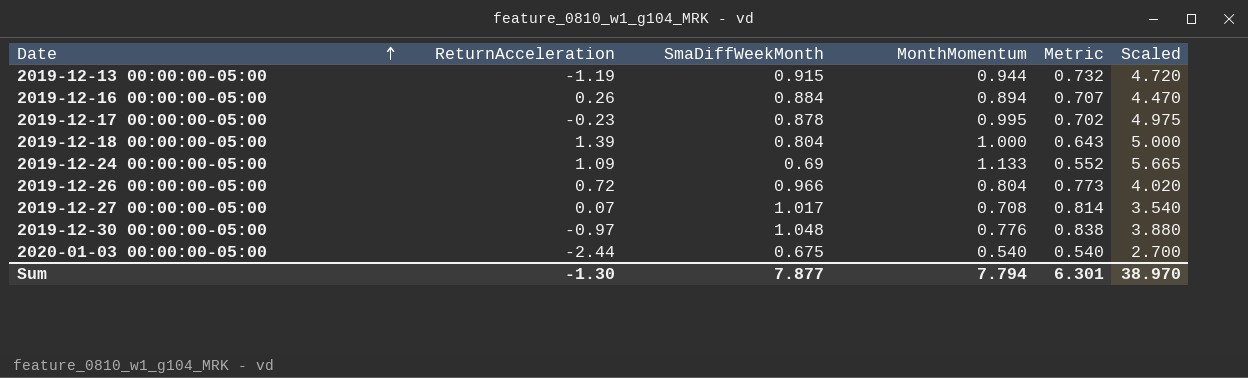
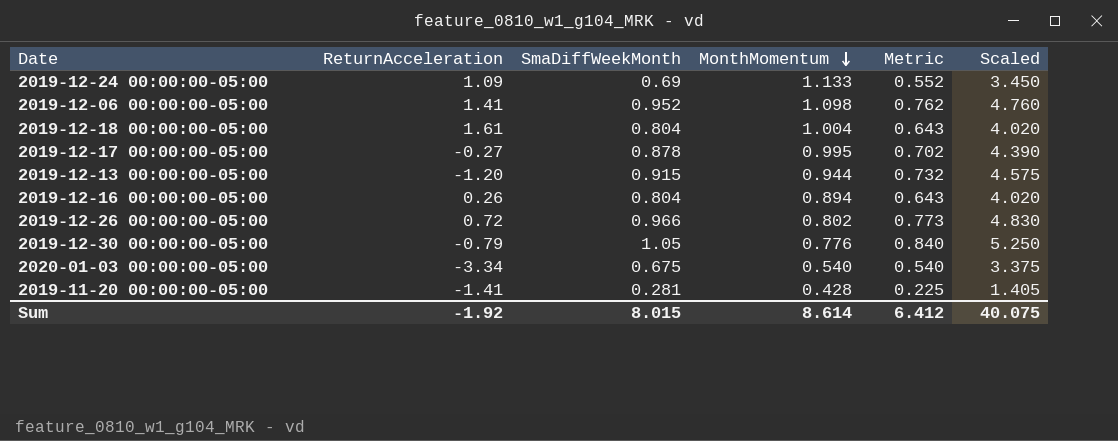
row order: Date ascending -> MonthMomentum descending
column Scaled | formula: [MonthMomentum] * 5 -> [SmaDiffWeekMonth] * 5
row 2019-12-27 00:00:00-05:00: 0.07 | 1.017 | 0.708 | 0.814 | 3.540 -> none
row 2019-12-06 00:00:00-05:00: none -> 1.41 | 0.952 | 1.098 | 0.762 | 4.760
2019-12-18 00:00:00-05:00 | ReturnAcceleration: 1.39 -> 1.61
2019-12-18 00:00:00-05:00 | MonthMomentum: 1.000 -> 1.004
2019-12-17 00:00:00-05:00 | ReturnAcceleration: -0.23 -> -0.27
2019-12-13 00:00:00-05:00 | ReturnAcceleration: -1.19 -> -1.20
2019-12-16 00:00:00-05:00 | SmaDiffWeekMonth: 0.884 -> 0.804
2019-12-16 00:00:00-05:00 | Metric: 0.707 -> 0.643
2019-12-26 00:00:00-05:00 | MonthMomentum: 0.804 -> 0.802
2019-12-30 00:00:00-05:00 | ReturnAcceleration: -0.97 -> -0.79
2019-12-30 00:00:00-05:00 | SmaDiffWeekMonth: 1.048 -> 1.05
2019-12-30 00:00:00-05:00 | Metric: 0.838 -> 0.840
2020-01-03 00:00:00-05:00 | ReturnAcceleration: -2.44 -> -3.34
row 2019-11-20 00:00:00-05:00: none -> -1.41 | 0.281 | 0.428 | 0.225 | 1.405
Sum | ReturnAcceleration: -1.30 -> -1.92
Sum | SmaDiffWeekMonth: 7.877 -> 8.015
Sum | MonthMomentum: 7.794 -> 8.614
Sum | Metric: 6.301 -> 6.412
Sum | Scaled: 38.970 -> 40.075

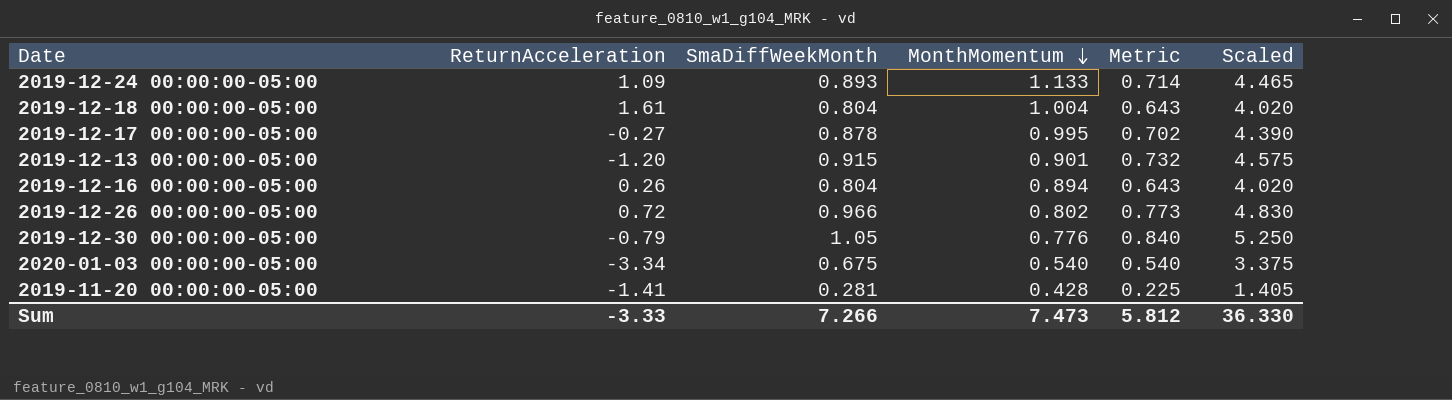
row 2019-12-06 00:00:00-05:00: 1.41 | 0.952 | 1.098 | 0.762 | 4.760 -> none
2019-12-24 00:00:00-05:00 | SmaDiffWeekMonth: 0.69 -> 0.893
2019-12-24 00:00:00-05:00 | Metric: 0.552 -> 0.714
2019-12-24 00:00:00-05:00 | Scaled: 3.450 -> 4.465
2019-12-13 00:00:00-05:00 | MonthMomentum: 0.944 -> 0.901
Sum | ReturnAcceleration: -1.92 -> -3.33
Sum | SmaDiffWeekMonth: 8.015 -> 7.266
Sum | MonthMomentum: 8.614 -> 7.473
Sum | Metric: 6.412 -> 5.812
Sum | Scaled: 40.075 -> 36.330

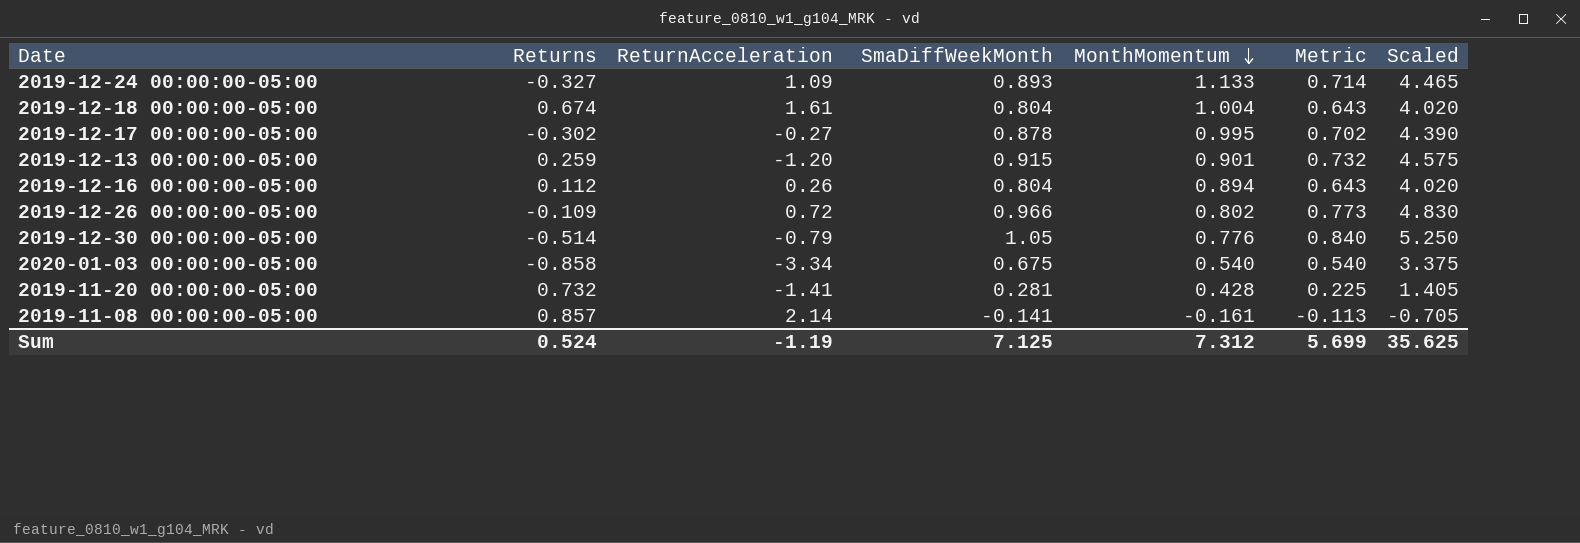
column Returns | position: none -> 2
row 2019-11-08 00:00:00-05:00: none -> 0.857 | 2.14 | -0.141 | -0.161 | -0.113 | -0.705
Sum | ReturnAcceleration: -3.33 -> -1.19
Sum | SmaDiffWeekMonth: 7.266 -> 7.125
Sum | MonthMomentum: 7.473 -> 7.312
Sum | Metric: 5.812 -> 5.699
Sum | Scaled: 36.330 -> 35.625

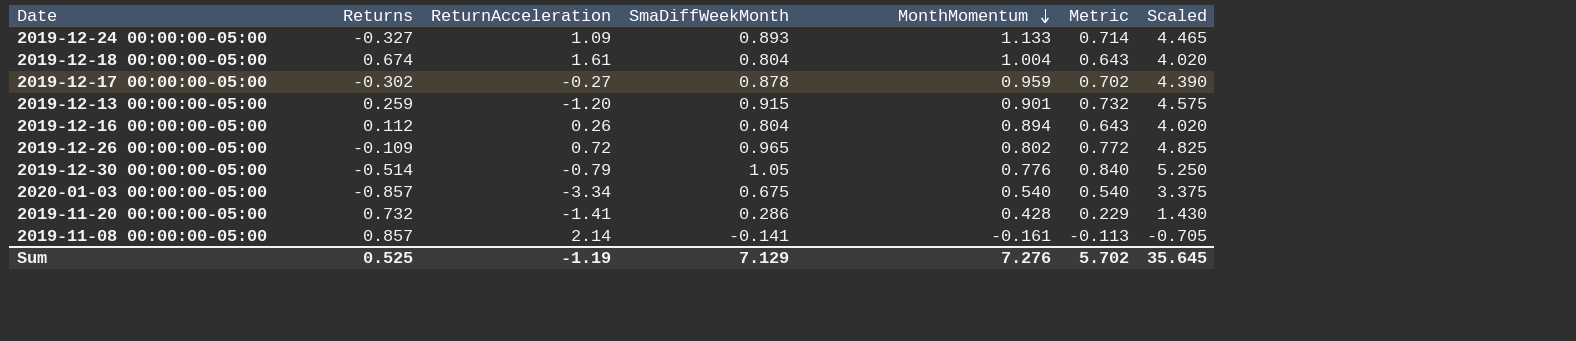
2019-12-17 00:00:00-05:00 | MonthMomentum: 0.995 -> 0.959
2019-12-26 00:00:00-05:00 | SmaDiffWeekMonth: 0.966 -> 0.965
2019-12-26 00:00:00-05:00 | Metric: 0.773 -> 0.772
2019-12-26 00:00:00-05:00 | Scaled: 4.830 -> 4.825
2020-01-03 00:00:00-05:00 | Returns: -0.858 -> -0.857
2019-11-20 00:00:00-05:00 | SmaDiffWeekMonth: 0.281 -> 0.286
2019-11-20 00:00:00-05:00 | Metric: 0.225 -> 0.229
2019-11-20 00:00:00-05:00 | Scaled: 1.405 -> 1.430
Sum | Returns: 0.524 -> 0.525
Sum | SmaDiffWeekMonth: 7.125 -> 7.129
Sum | MonthMomentum: 7.312 -> 7.276
Sum | Metric: 5.699 -> 5.702
Sum | Scaled: 35.625 -> 35.645

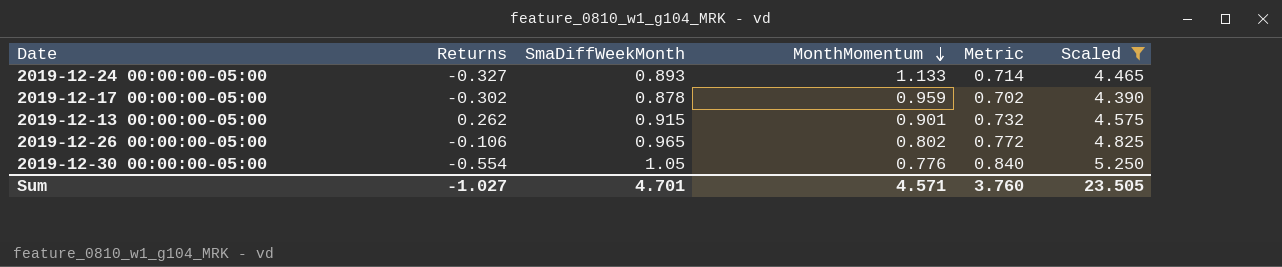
filter: none -> Scaled >= 4.390
column ReturnAcceleration | position: 3 -> none
2019-12-13 00:00:00-05:00 | Returns: 0.259 -> 0.262
2019-12-26 00:00:00-05:00 | Returns: -0.109 -> -0.106
2019-12-30 00:00:00-05:00 | Returns: -0.514 -> -0.554
Sum | Returns: 0.525 -> -1.027
Sum | SmaDiffWeekMonth: 7.129 -> 4.701
Sum | MonthMomentum: 7.276 -> 4.571
Sum | Metric: 5.702 -> 3.760
Sum | Scaled: 35.645 -> 23.505

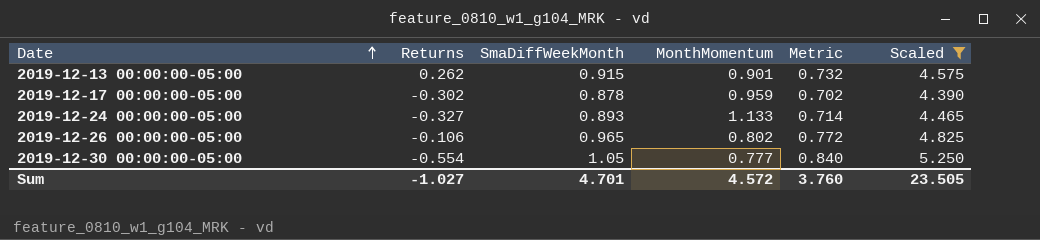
row order: MonthMomentum descending -> Date ascending
2019-12-30 00:00:00-05:00 | MonthMomentum: 0.776 -> 0.777
Sum | MonthMomentum: 4.571 -> 4.572

